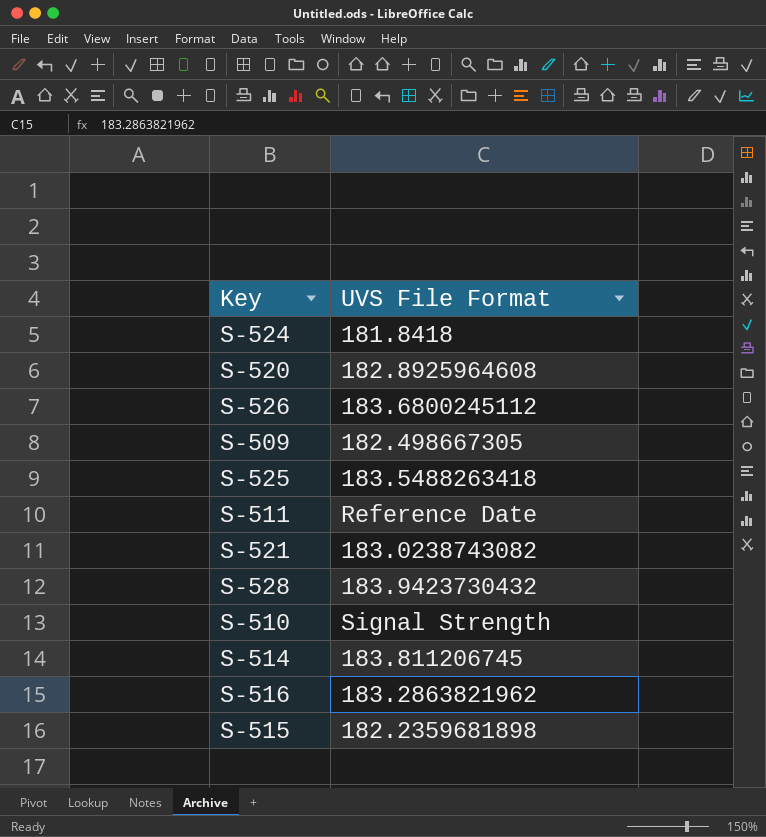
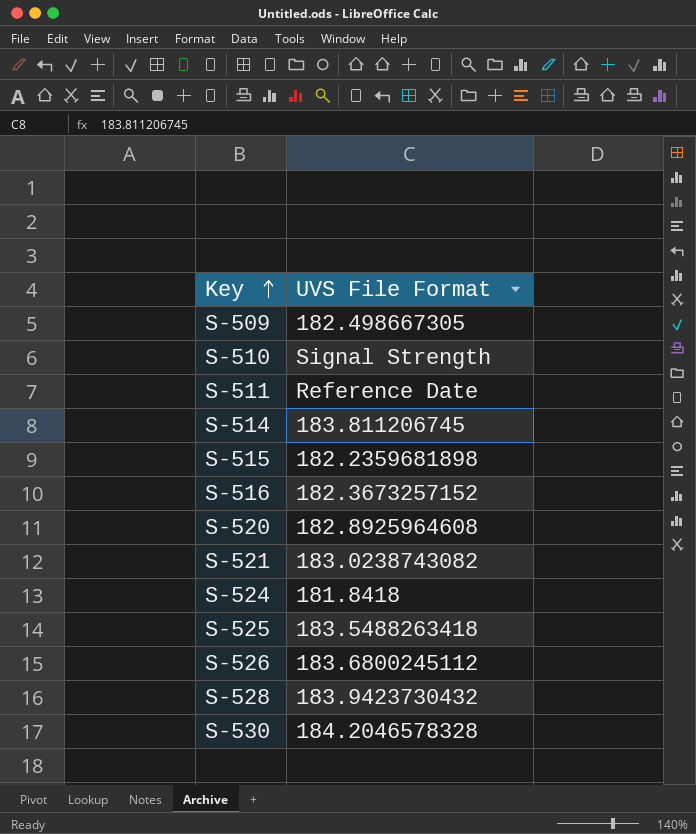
row order: none -> Key ascending
S-516 | UVS File Format: 183.2863821962 -> 182.3673257152
row S-530: none -> 184.2046578328

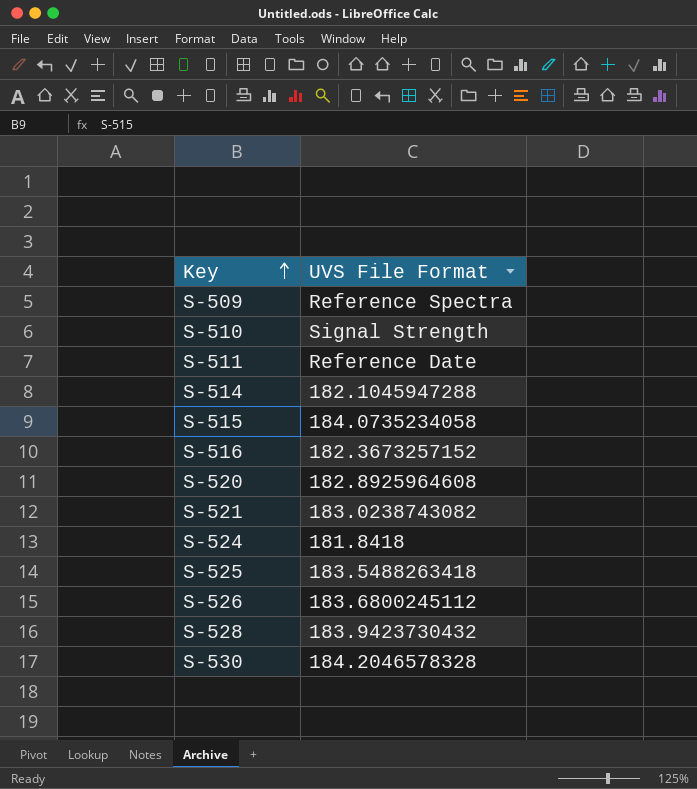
S-509 | UVS File Format: 182.498667305 -> Reference Spectra
S-514 | UVS File Format: 183.811206745 -> 182.1045947288
S-515 | UVS File Format: 182.2359681898 -> 184.0735234058

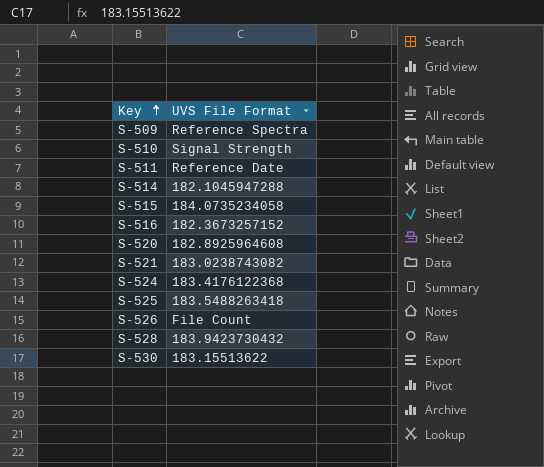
S-524 | UVS File Format: 181.8418 -> 183.4176122368
S-526 | UVS File Format: 183.6800245112 -> File Count
S-530 | UVS File Format: 184.2046578328 -> 183.15513622

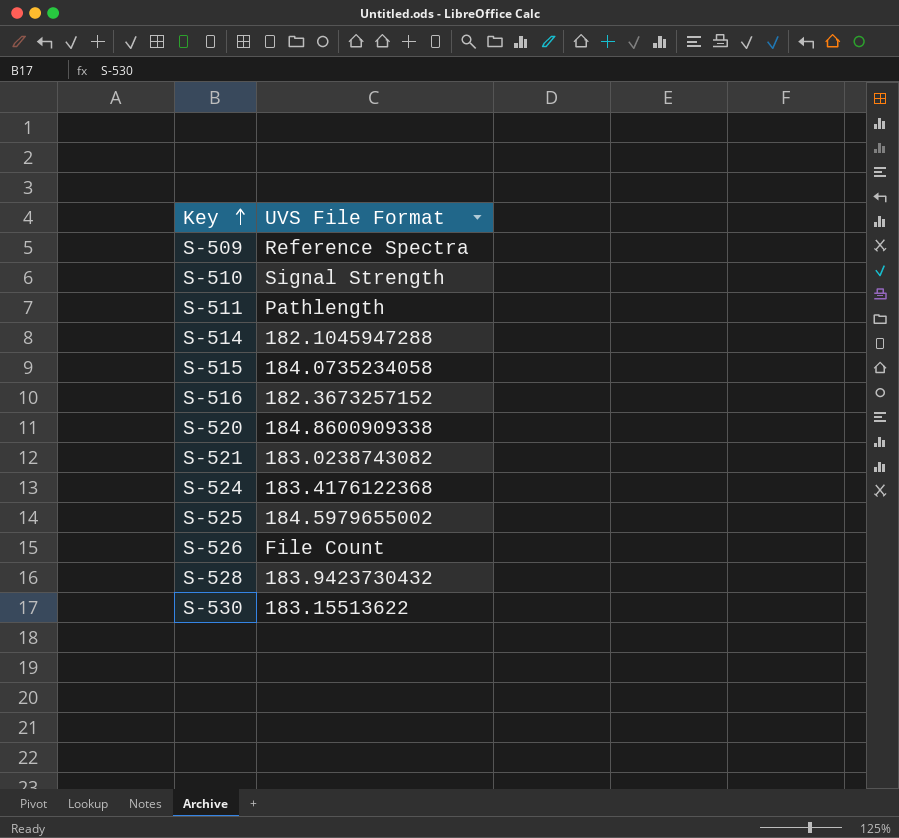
S-511 | UVS File Format: Reference Date -> Pathlength
S-520 | UVS File Format: 182.8925964608 -> 184.8600909338
S-525 | UVS File Format: 183.5488263418 -> 184.5979655002

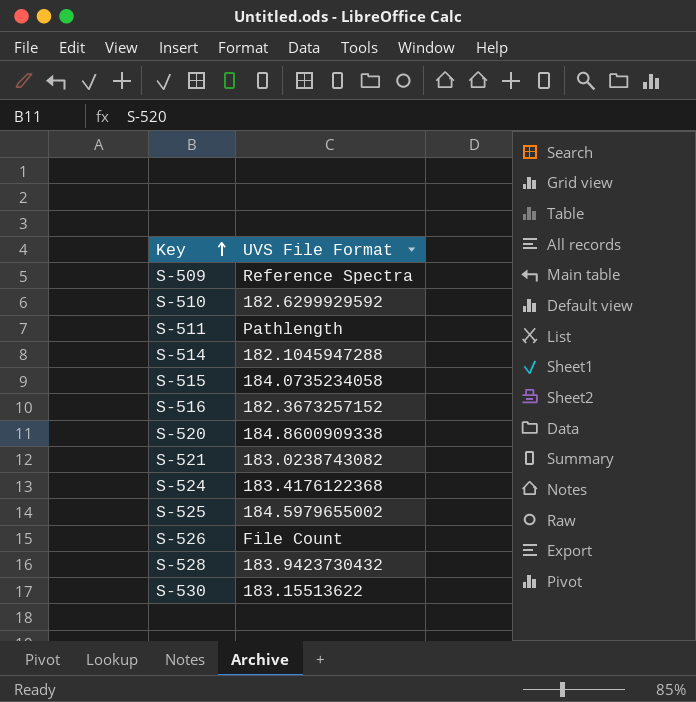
S-510 | UVS File Format: Signal Strength -> 182.6299929592

